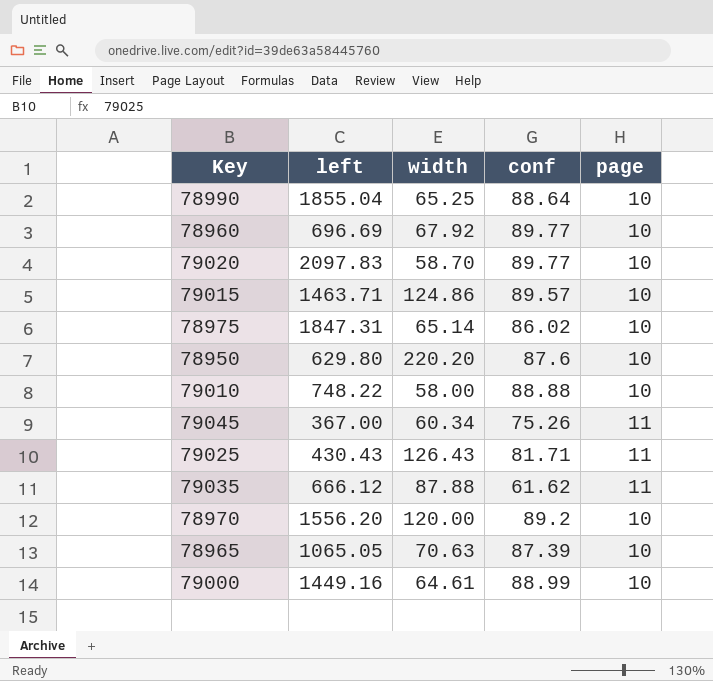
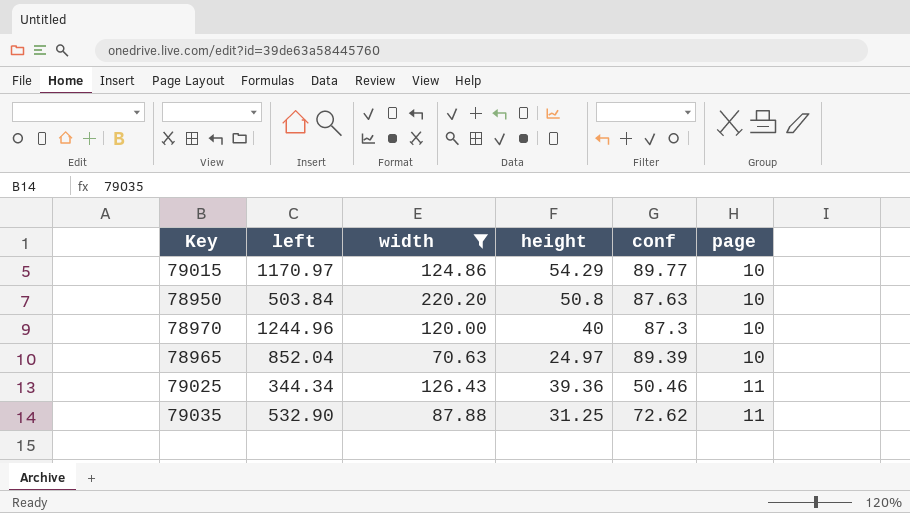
filter: none -> width >= 70.63
row order: none -> page ascending
column height | position: none -> 4
79015 | left: 1463.71 -> 1170.97
79015 | conf: 89.57 -> 89.77
78950 | left: 629.80 -> 503.84
78950 | conf: 87.6 -> 87.63
78970 | left: 1556.20 -> 1244.96
78970 | conf: 89.2 -> 87.3
78965 | left: 1065.05 -> 852.04
78965 | conf: 87.39 -> 89.39
79025 | left: 430.43 -> 344.34
79025 | conf: 81.71 -> 50.46
79035 | left: 666.12 -> 532.90
79035 | conf: 61.62 -> 72.62

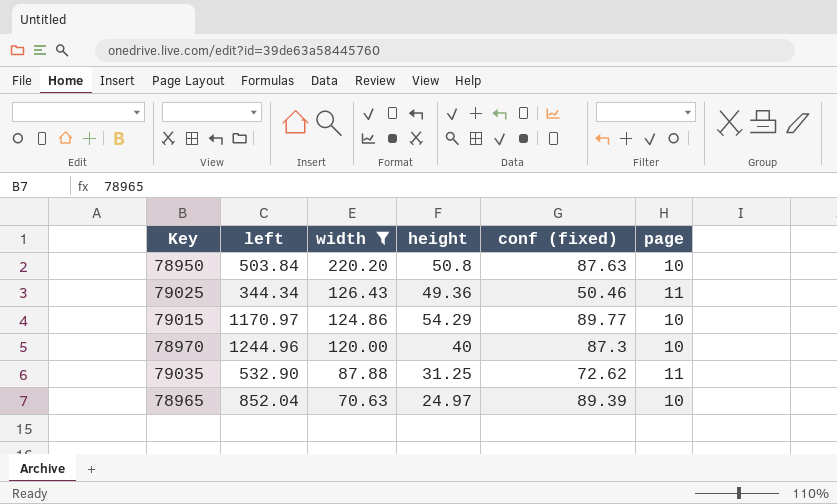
row order: page ascending -> width descending
column name: conf -> conf (fixed)
79025 | height: 39.36 -> 49.36

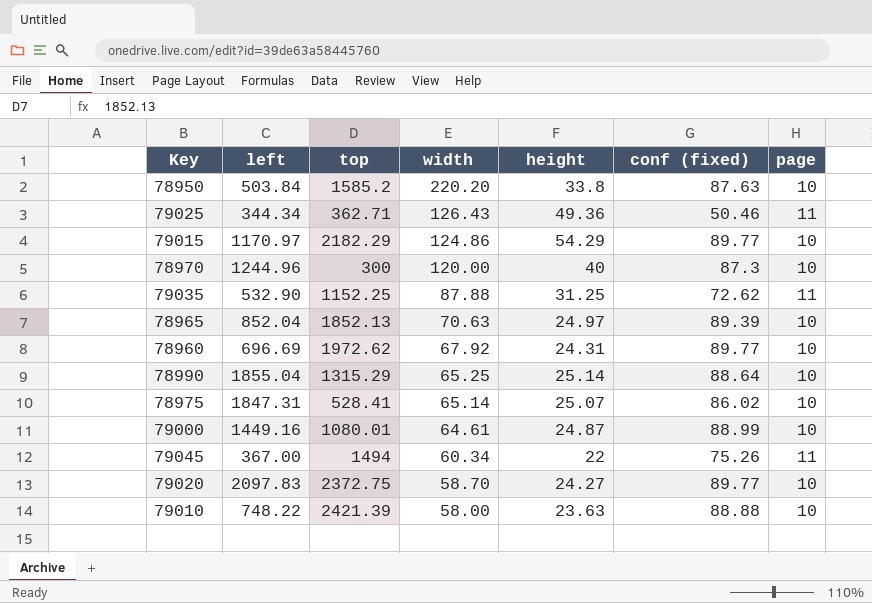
filter: width >= 70.63 -> none
column top | position: none -> 3
78950 | height: 50.8 -> 33.8

